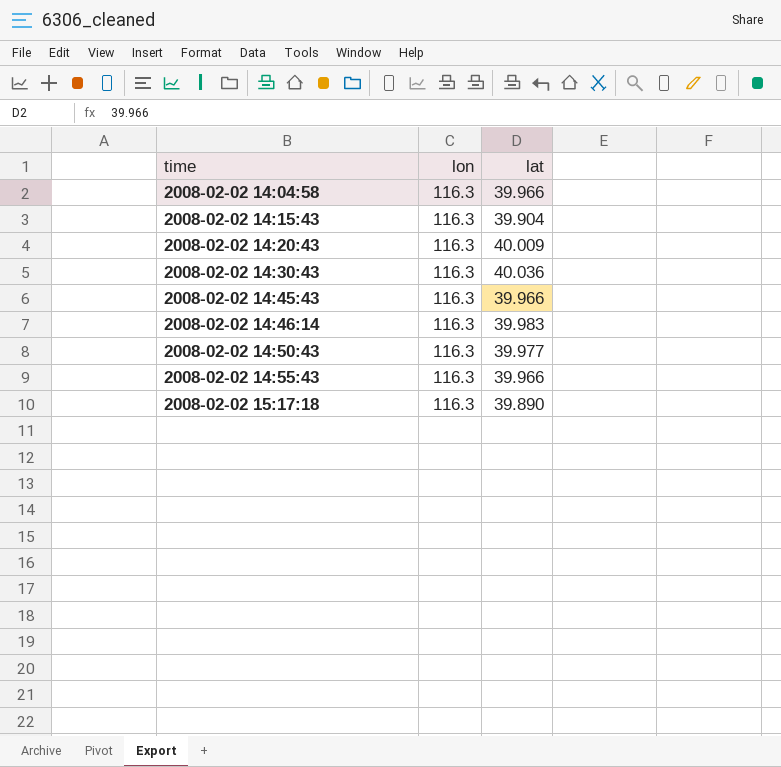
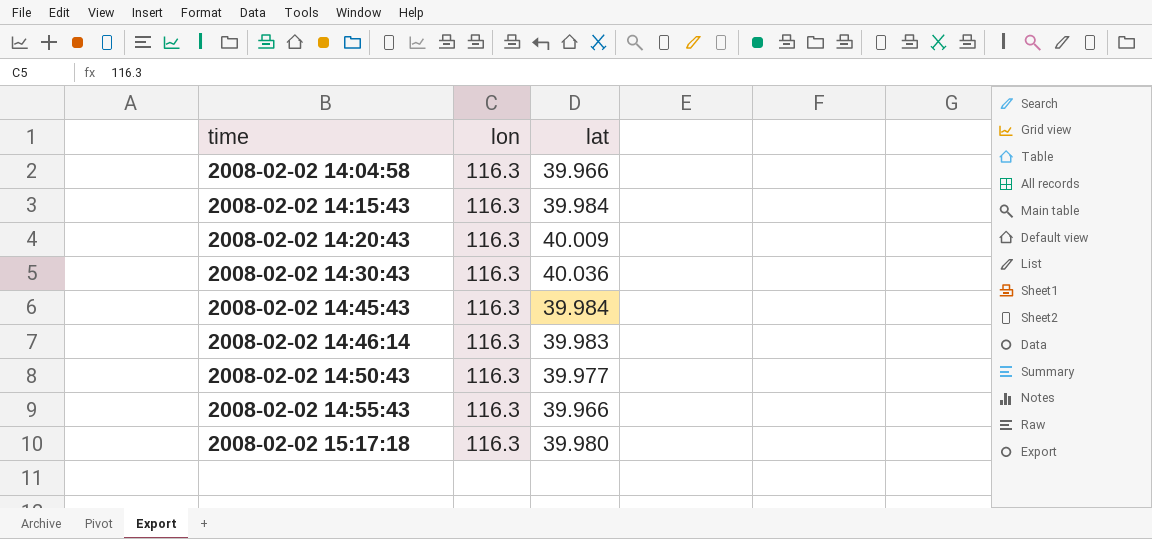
2008-02-02 14:15:43 | lat: 39.904 -> 39.984
2008-02-02 14:45:43 | lat: 39.966 -> 39.984
2008-02-02 15:17:18 | lat: 39.890 -> 39.980

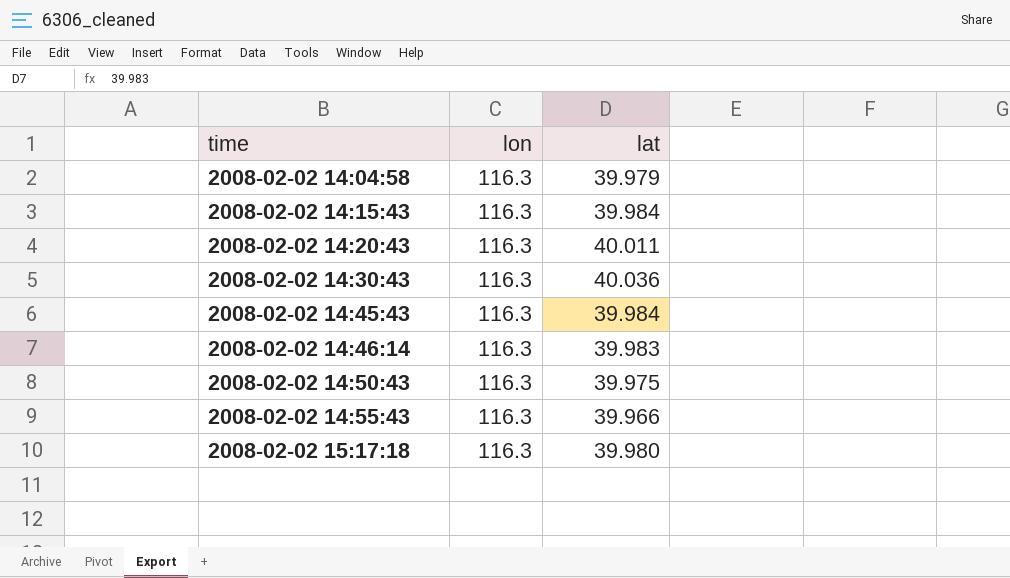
2008-02-02 14:04:58 | lat: 39.966 -> 39.979
2008-02-02 14:20:43 | lat: 40.009 -> 40.011
2008-02-02 14:50:43 | lat: 39.977 -> 39.975

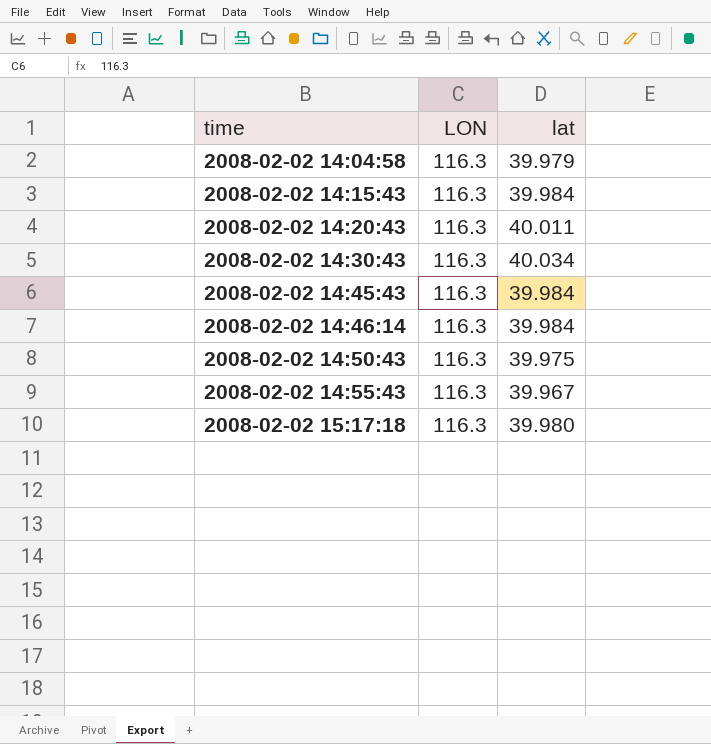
column name: lon -> LON
2008-02-02 14:30:43 | lat: 40.036 -> 40.034
2008-02-02 14:46:14 | lat: 39.983 -> 39.984
2008-02-02 14:55:43 | lat: 39.966 -> 39.967

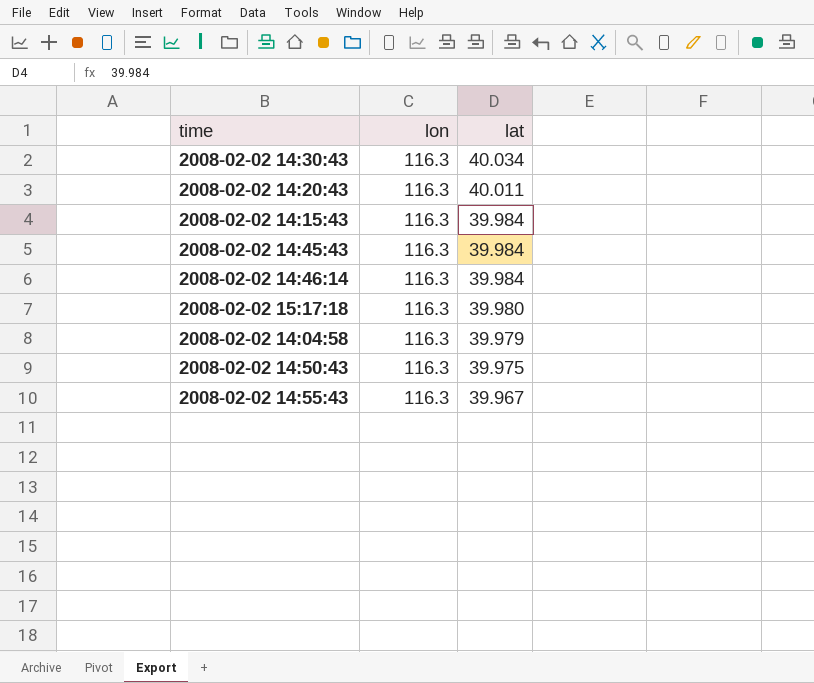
row order: time ascending -> lat descending
column name: LON -> lon

